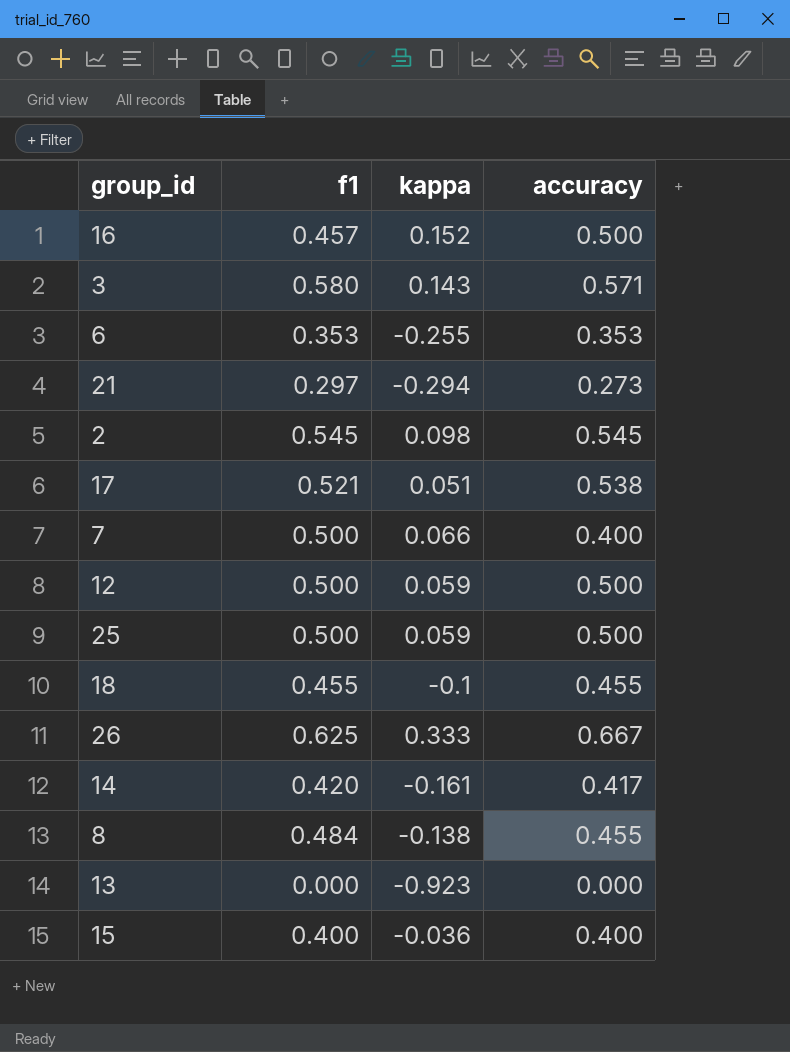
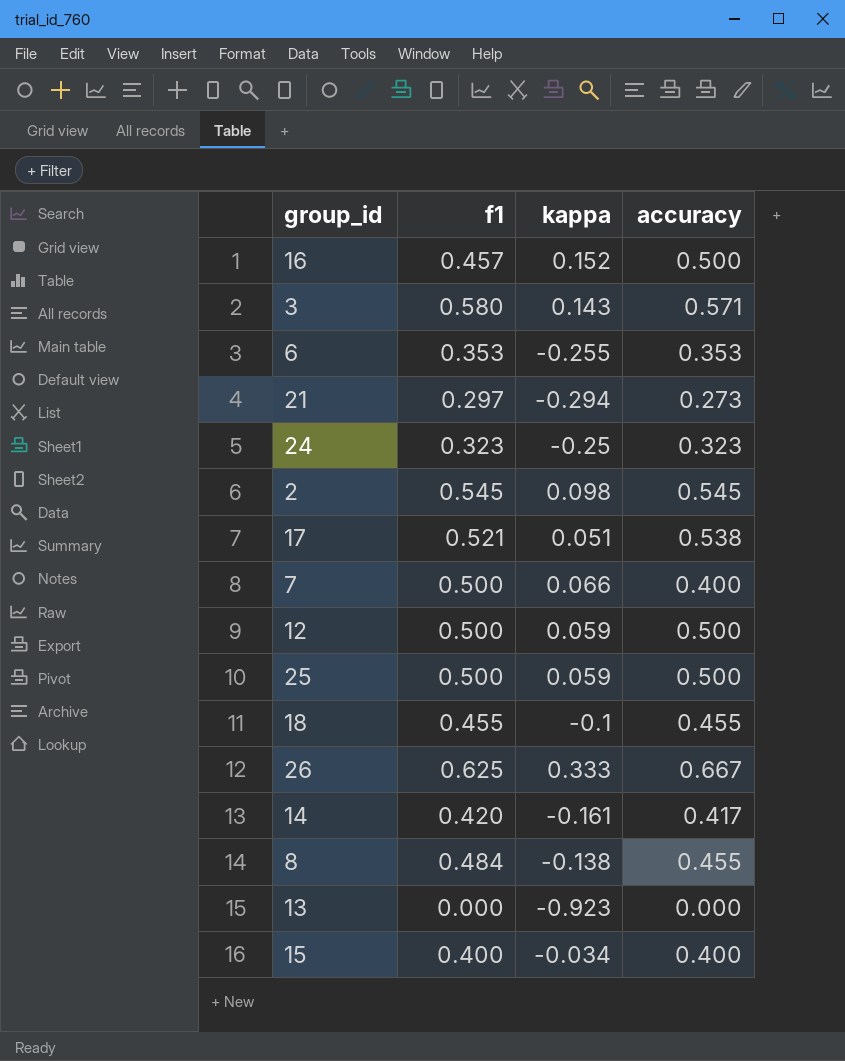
row 24: none -> 0.323 | -0.25 | 0.323
15 | kappa: -0.036 -> -0.034

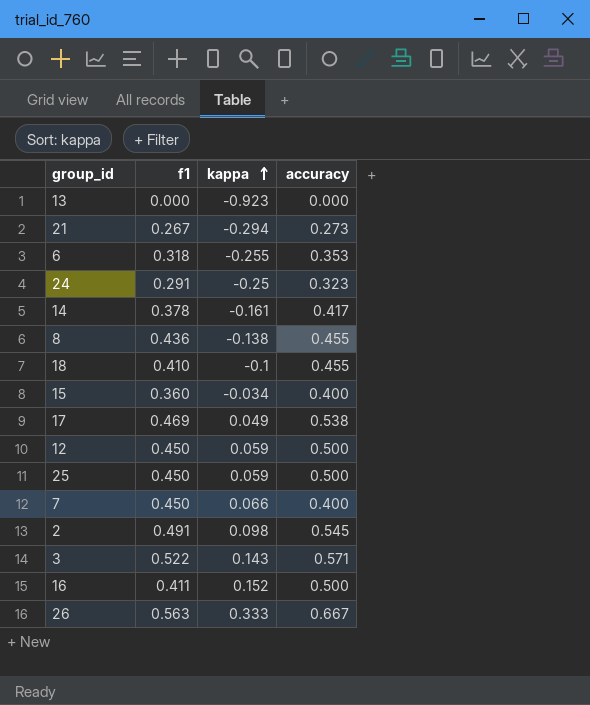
row order: none -> kappa ascending
21 | f1: 0.297 -> 0.267
6 | f1: 0.353 -> 0.318
24 | f1: 0.323 -> 0.291
14 | f1: 0.420 -> 0.378
8 | f1: 0.484 -> 0.436
18 | f1: 0.455 -> 0.410
15 | f1: 0.400 -> 0.360
17 | f1: 0.521 -> 0.469
17 | kappa: 0.051 -> 0.049
12 | f1: 0.500 -> 0.450
25 | f1: 0.500 -> 0.450
7 | f1: 0.500 -> 0.450
2 | f1: 0.545 -> 0.491
3 | f1: 0.580 -> 0.522
16 | f1: 0.457 -> 0.411
26 | f1: 0.625 -> 0.563

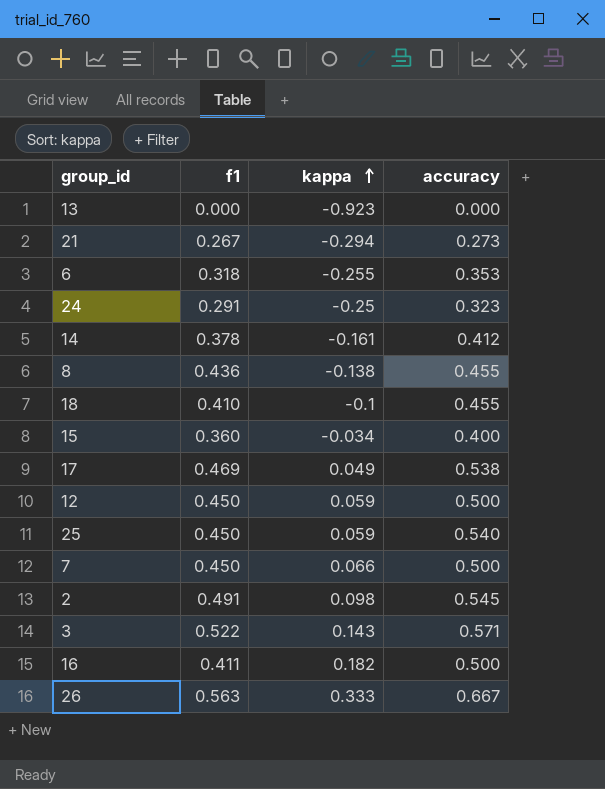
14 | accuracy: 0.417 -> 0.412
25 | accuracy: 0.500 -> 0.540
7 | accuracy: 0.400 -> 0.500
16 | kappa: 0.152 -> 0.182

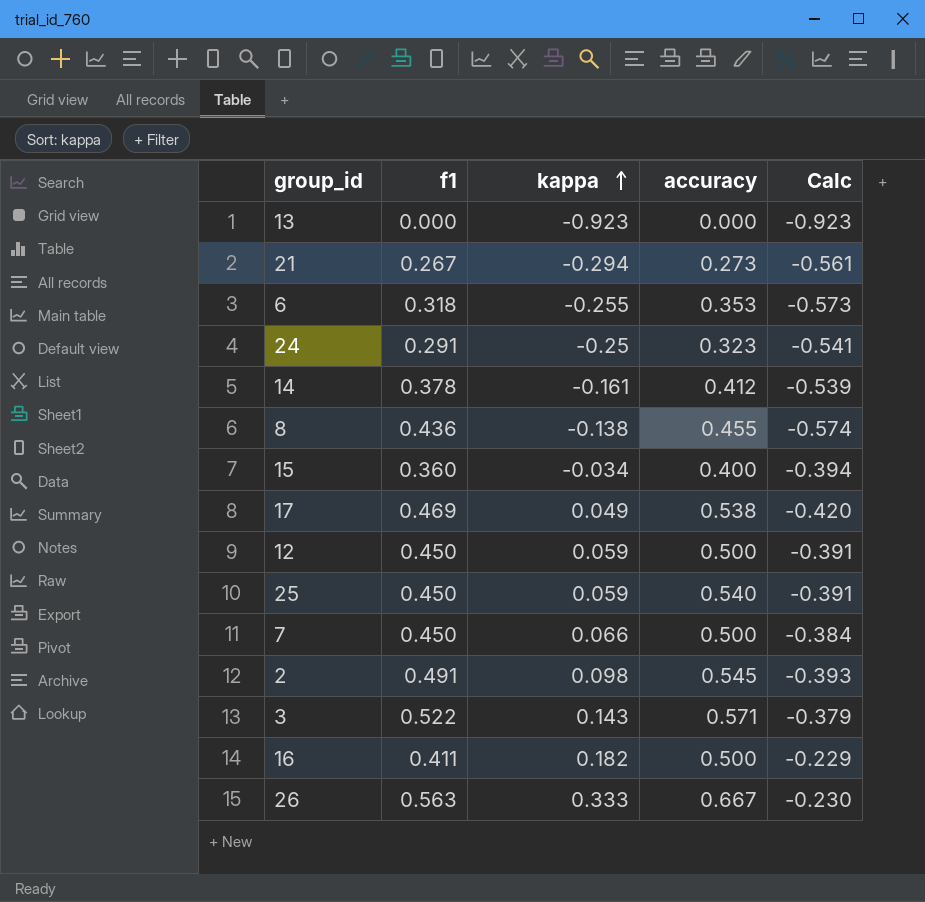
column Calc | formula: none -> [kappa] - [f1]
row 18: 0.410 | -0.1 | 0.455 -> none

